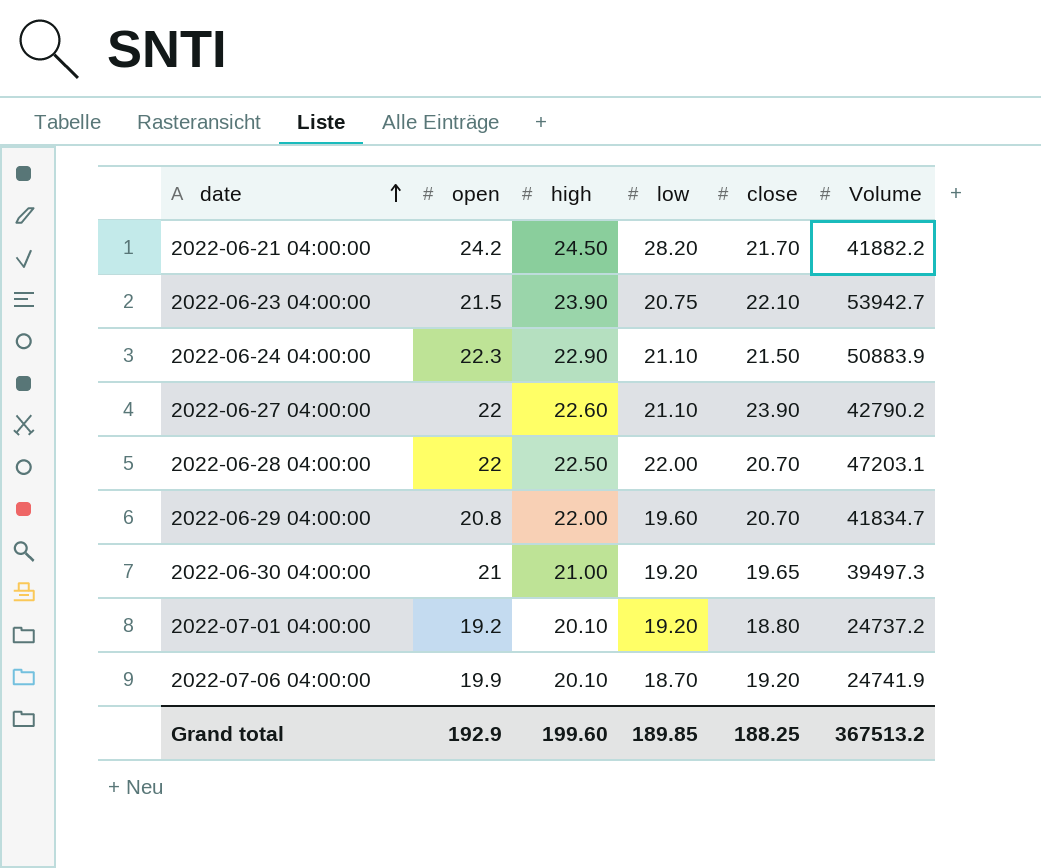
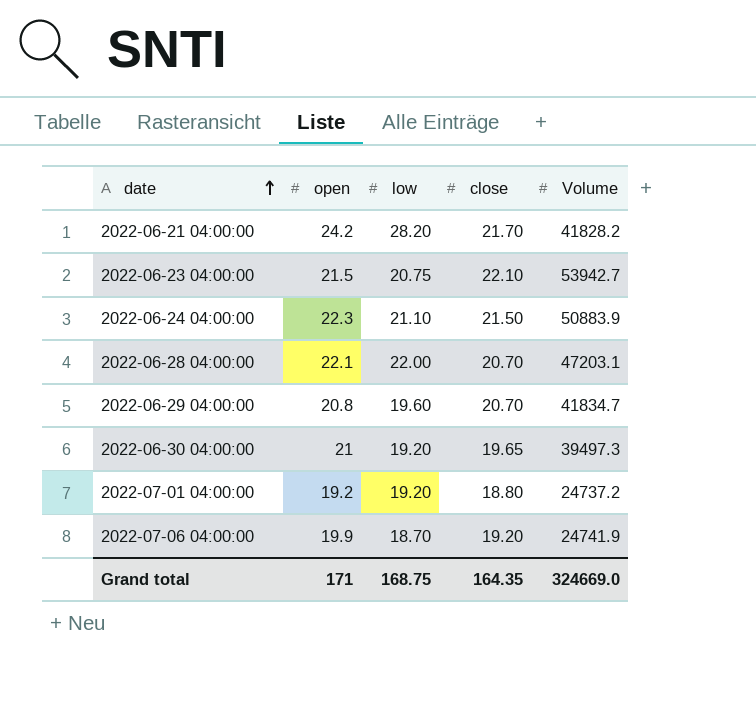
column high | position: 3 -> none
row 2022-06-27 04:00:00: 22 | 22.60 | 21.10 | 23.90 | 42790.2 -> none
2022-06-21 04:00:00 | Volume: 41882.2 -> 41828.2
2022-06-28 04:00:00 | open: 22 -> 22.1
Grand total | open: 192.9 -> 171
Grand total | low: 189.85 -> 168.75
Grand total | close: 188.25 -> 164.35
Grand total | Volume: 367513.2 -> 324669.0

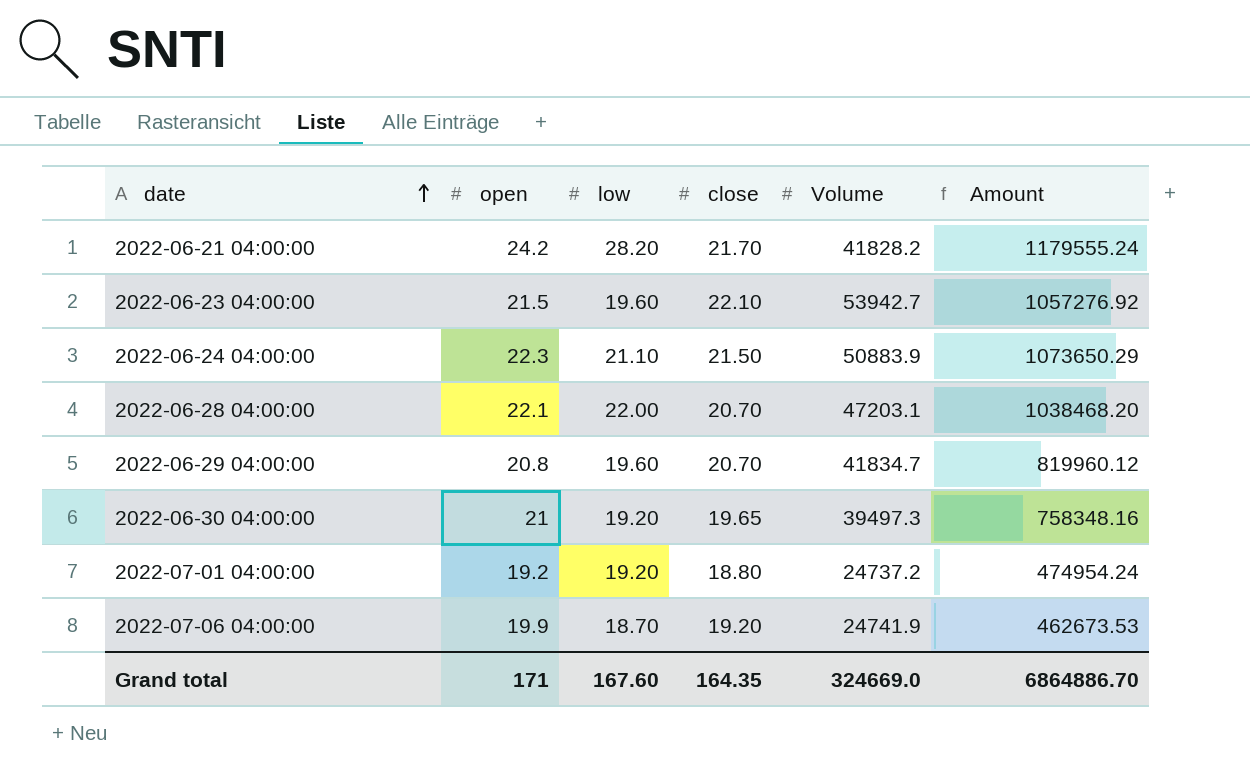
column Amount | formula: none -> [low] * [Volume]
2022-06-23 04:00:00 | low: 20.75 -> 19.60
Grand total | low: 168.75 -> 167.60

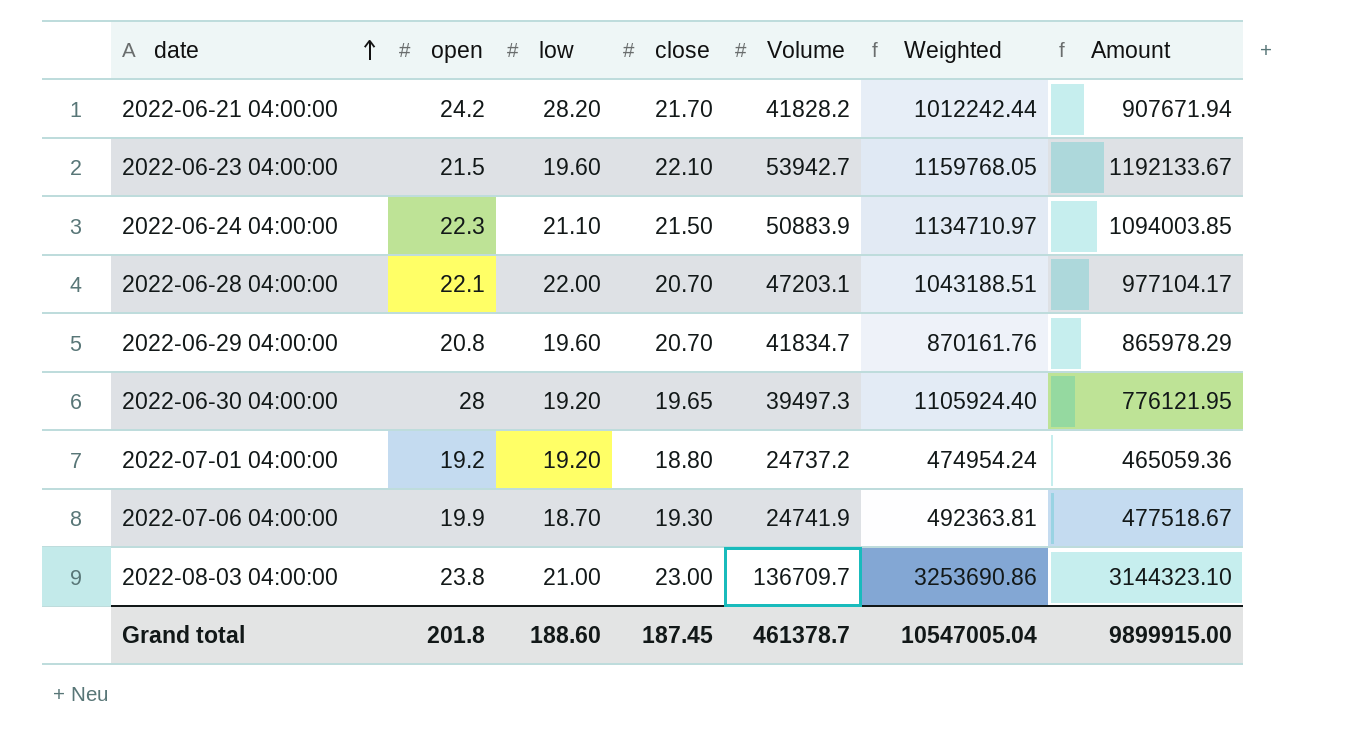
column Weighted | formula: none -> [open] * [Volume]
column Amount | formula: [low] * [Volume] -> [close] * [Volume]
2022-06-30 04:00:00 | open: 21 -> 28
2022-07-06 04:00:00 | close: 19.20 -> 19.30
row 2022-08-03 04:00:00: none -> 23.8 | 21.00 | 23.00 | 136709.7 | 3253690.86 | 3144323.10
Grand total | open: 171 -> 201.8
Grand total | low: 167.60 -> 188.60
Grand total | close: 164.35 -> 187.45
Grand total | Volume: 324669.0 -> 461378.7
Grand total | Amount: 6864886.70 -> 9899915.00

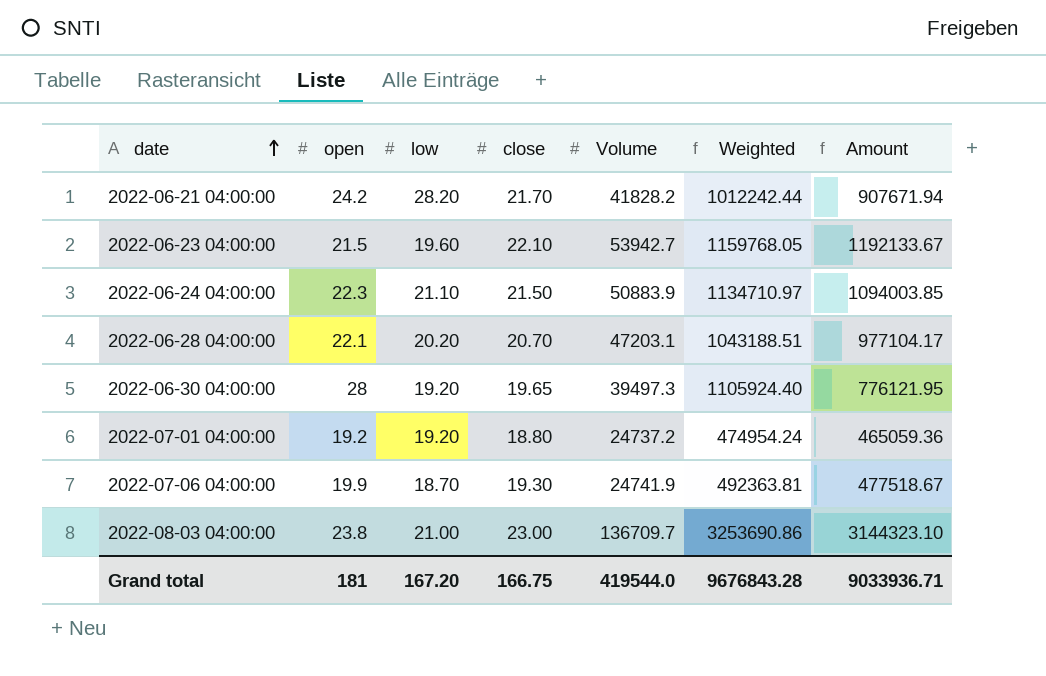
row 2022-06-29 04:00:00: 20.8 | 19.60 | 20.70 | 41834.7 | 870161.76 | 865978.29 -> none
2022-06-28 04:00:00 | low: 22.00 -> 20.20
Grand total | open: 201.8 -> 181
Grand total | low: 188.60 -> 167.20
Grand total | close: 187.45 -> 166.75
Grand total | Volume: 461378.7 -> 419544.0
Grand total | Weighted: 10547005.04 -> 9676843.28
Grand total | Amount: 9899915.00 -> 9033936.71

